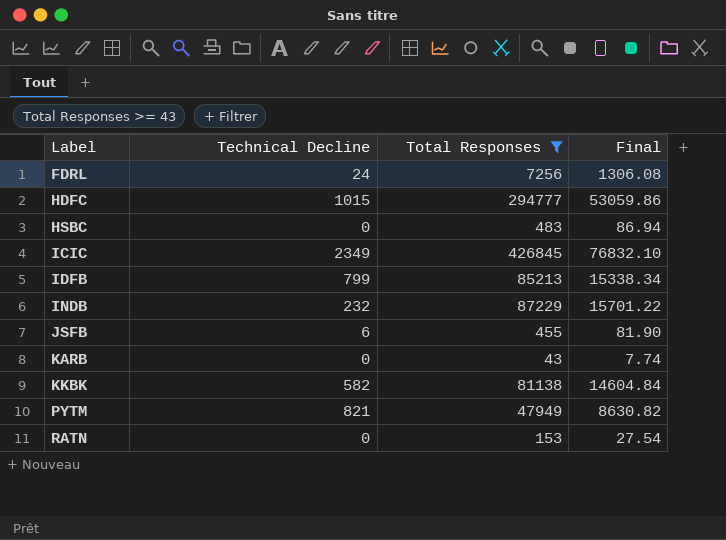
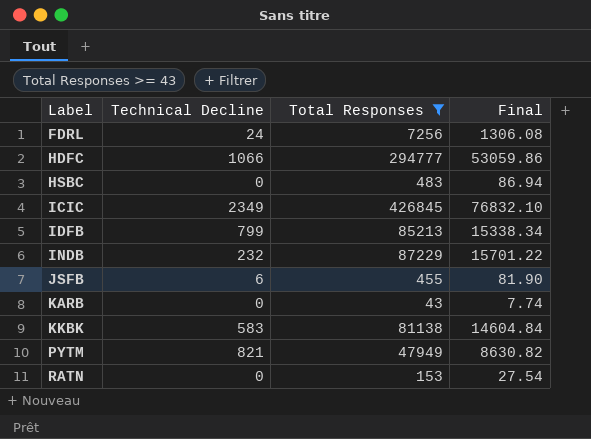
HDFC | Technical Decline: 1015 -> 1066
KKBK | Technical Decline: 582 -> 583

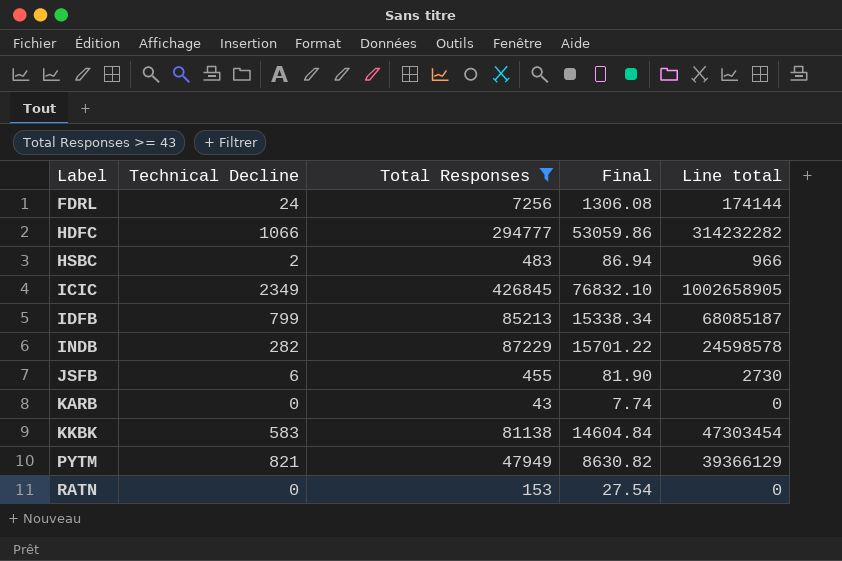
column Line total | formula: none -> [Technical Decline] * [Total Responses]
HSBC | Technical Decline: 0 -> 2
INDB | Technical Decline: 232 -> 282

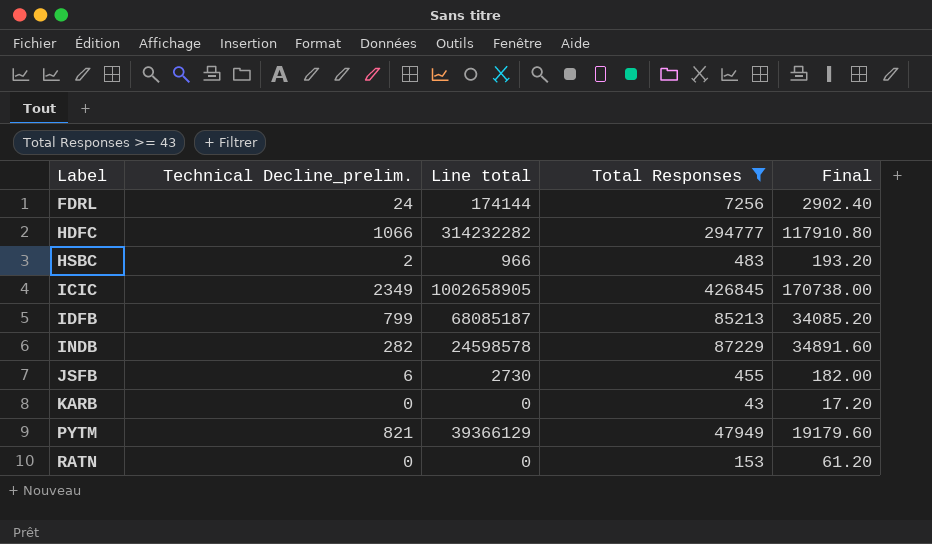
column name: Technical Decline -> Technical Decline_prelim.
column Line total | position: 5 -> 3
column Final | formula: [Total Responses] * 0.18 -> [Total Responses] * 0.4
row KKBK: 583 | 81138 | 14604.84 | 47303454 -> none

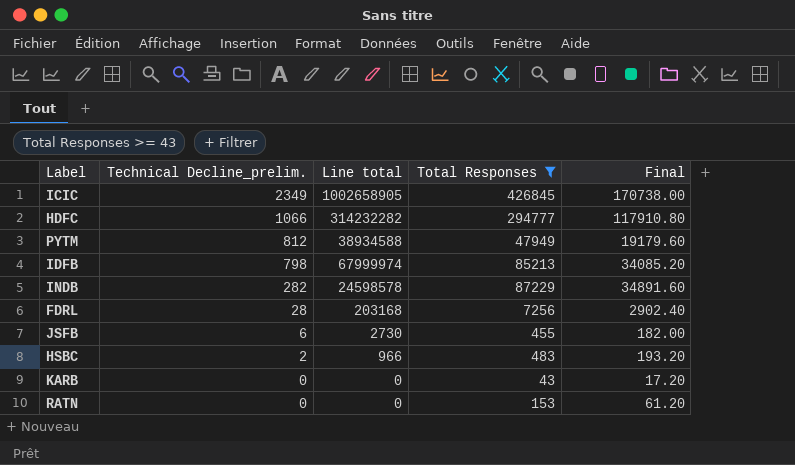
row order: Label ascending -> Technical Decline_prelim. descending
PYTM | Technical Decline_prelim.: 821 -> 812
PYTM | Line total: 39366129 -> 38934588
IDFB | Technical Decline_prelim.: 799 -> 798
IDFB | Line total: 68085187 -> 67999974
FDRL | Technical Decline_prelim.: 24 -> 28
FDRL | Line total: 174144 -> 203168

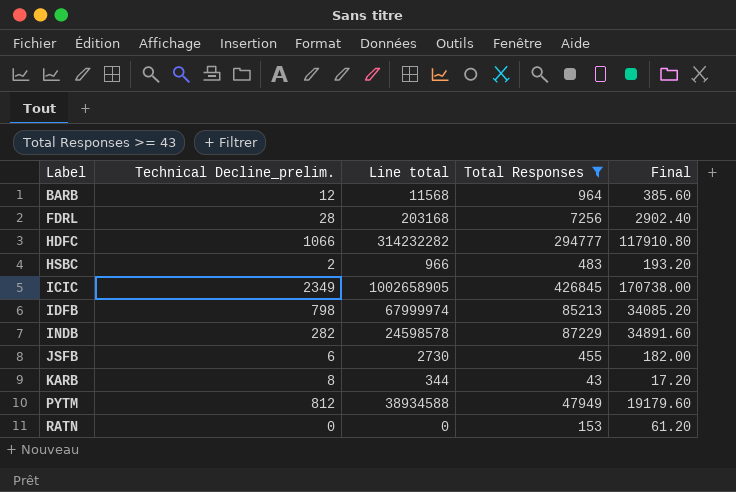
row order: Technical Decline_prelim. descending -> Label ascending
row BARB: none -> 12 | 11568 | 964 | 385.60
KARB | Technical Decline_prelim.: 0 -> 8
KARB | Line total: 0 -> 344

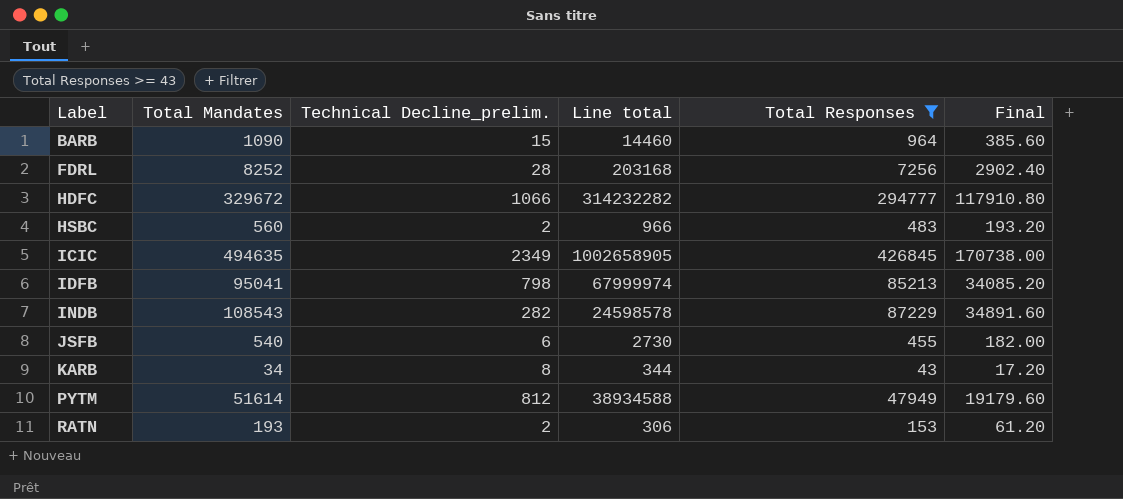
column Total Mandates | position: none -> 2
BARB | Technical Decline_prelim.: 12 -> 15
BARB | Line total: 11568 -> 14460
RATN | Technical Decline_prelim.: 0 -> 2
RATN | Line total: 0 -> 306

